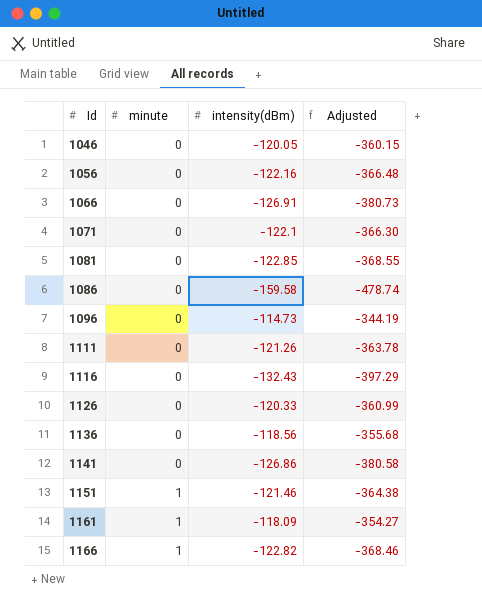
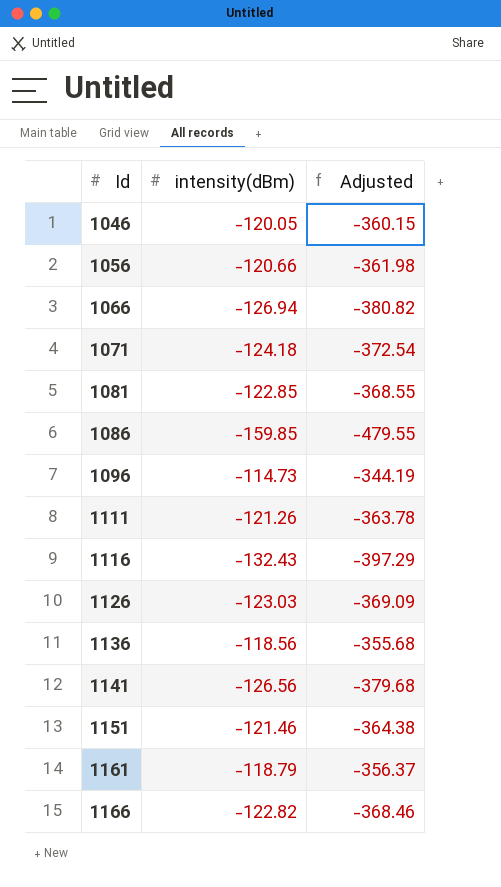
column minute | position: 2 -> none
1056 | intensity(dBm): -122.16 -> -120.66
1056 | Adjusted: -366.48 -> -361.98
1066 | intensity(dBm): -126.91 -> -126.94
1066 | Adjusted: -380.73 -> -380.82
1071 | intensity(dBm): -122.1 -> -124.18
1071 | Adjusted: -366.30 -> -372.54
1086 | intensity(dBm): -159.58 -> -159.85
1086 | Adjusted: -478.74 -> -479.55
1126 | intensity(dBm): -120.33 -> -123.03
1126 | Adjusted: -360.99 -> -369.09
1141 | intensity(dBm): -126.86 -> -126.56
1141 | Adjusted: -380.58 -> -379.68
1161 | intensity(dBm): -118.09 -> -118.79
1161 | Adjusted: -354.27 -> -356.37

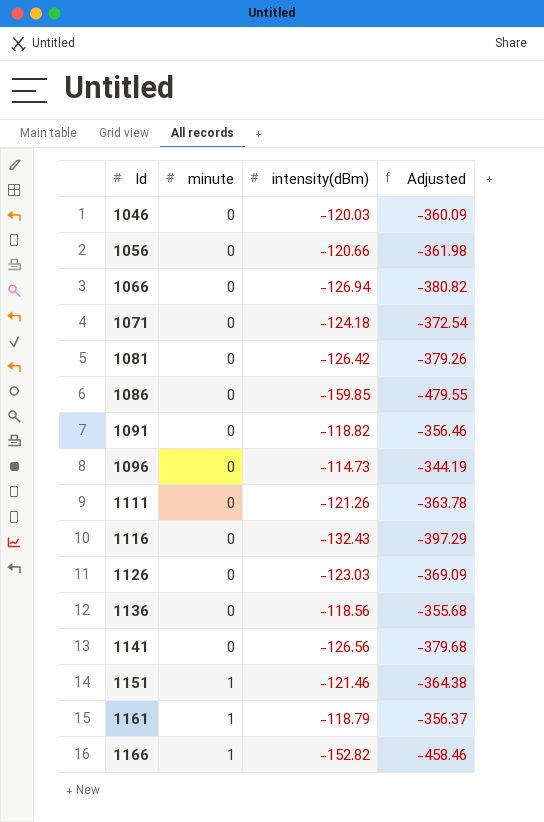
column minute | position: none -> 2
1046 | intensity(dBm): -120.05 -> -120.03
1046 | Adjusted: -360.15 -> -360.09
1081 | intensity(dBm): -122.85 -> -126.42
1081 | Adjusted: -368.55 -> -379.26
row 1091: none -> 0 | -118.82 | -356.46
1166 | intensity(dBm): -122.82 -> -152.82
1166 | Adjusted: -368.46 -> -458.46

